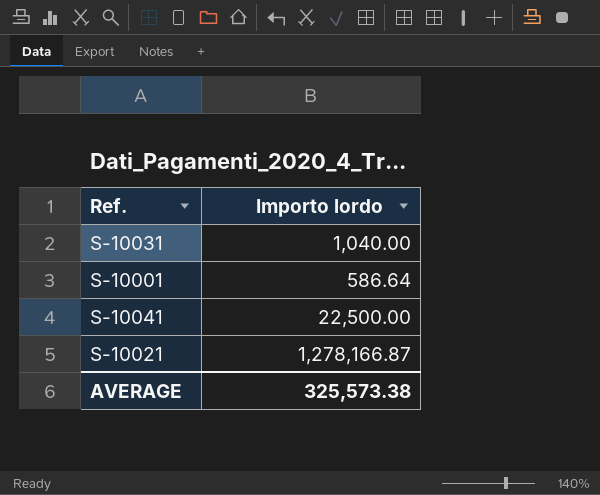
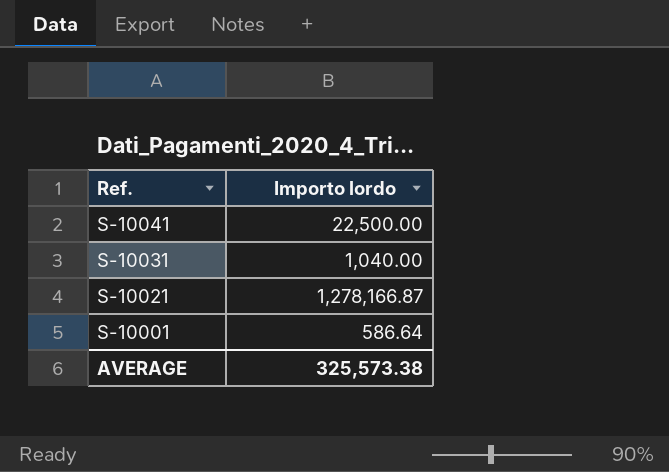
row order: none -> Ref. descending

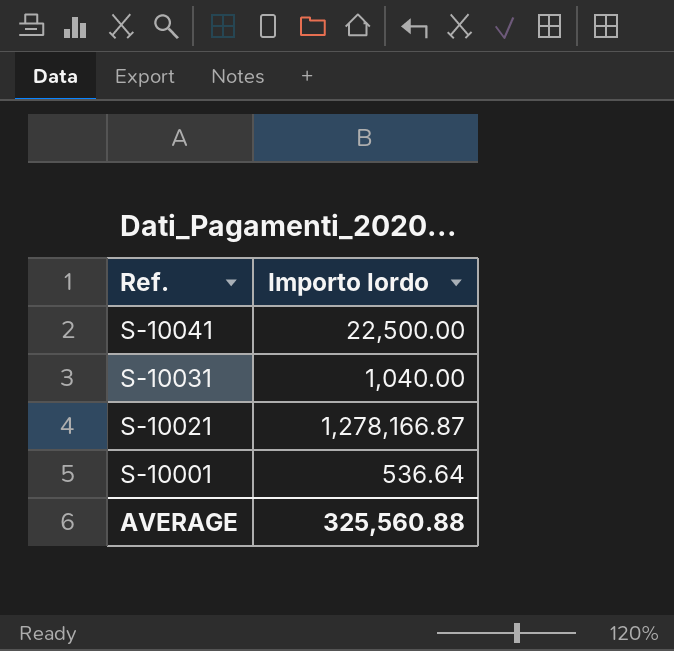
S-10001 | Importo lordo: 586.64 -> 536.64
AVERAGE | Importo lordo: 325,573.38 -> 325,560.88

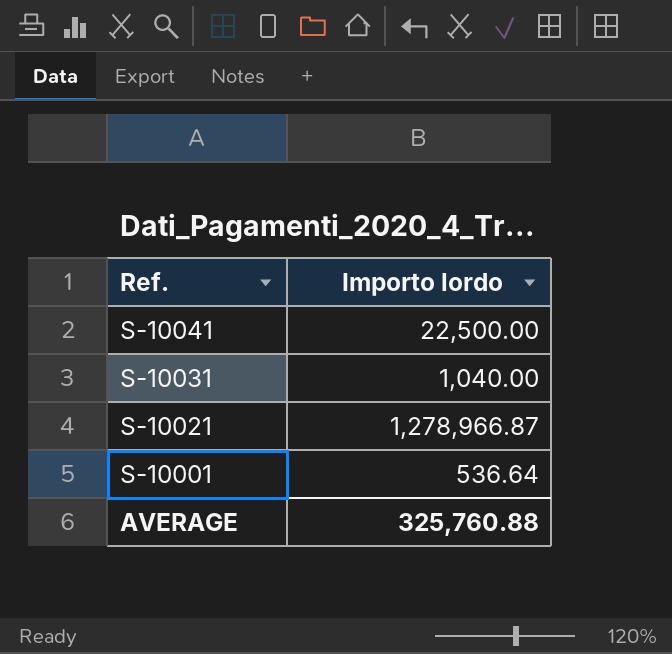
S-10021 | Importo lordo: 1,278,166.87 -> 1,278,966.87
AVERAGE | Importo lordo: 325,560.88 -> 325,760.88

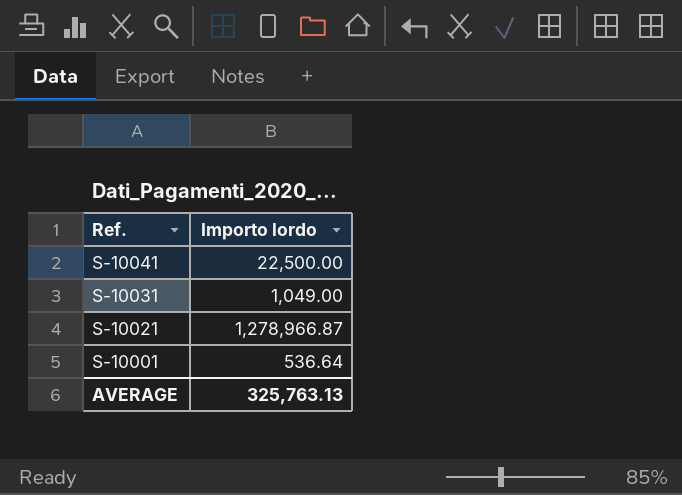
S-10031 | Importo lordo: 1,040.00 -> 1,049.00
AVERAGE | Importo lordo: 325,760.88 -> 325,763.13

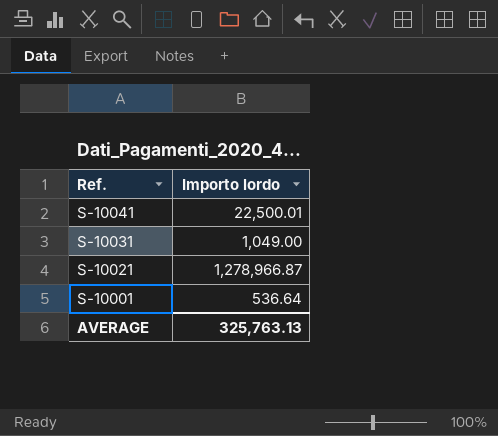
S-10041 | Importo lordo: 22,500.00 -> 22,500.01

